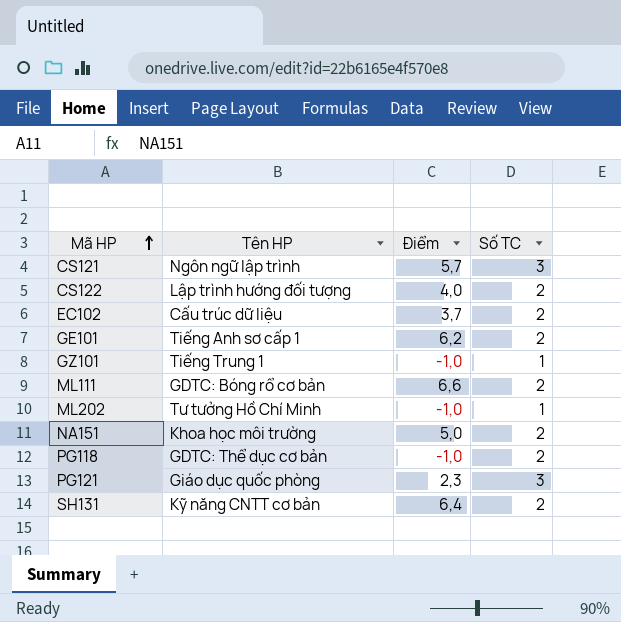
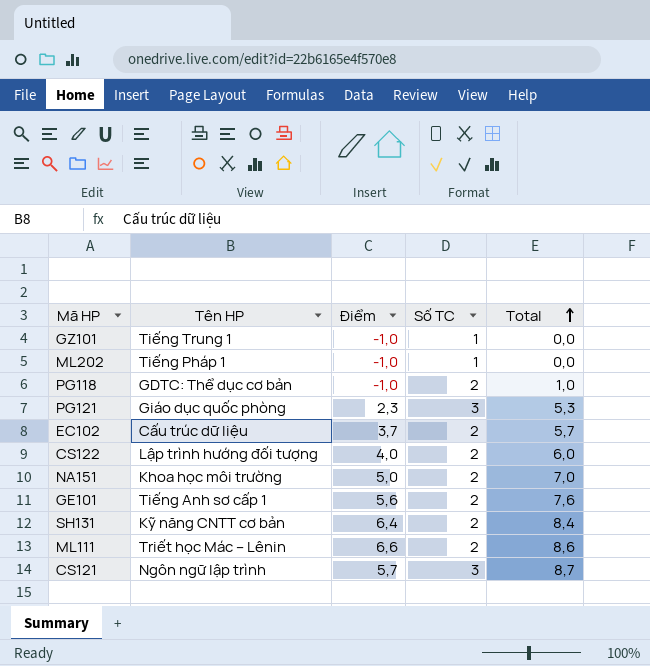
row order: Mã HP ascending -> Total ascending
column Total | formula: none -> [Điểm] + [Số TC]
ML202 | Tên HP: Tư tưởng Hồ Chí Minh -> Tiếng Pháp 1
GE101 | Điểm: 6,2 -> 5,6
ML111 | Tên HP: GDTC: Bóng rổ cơ bản -> Triết học Mác – Lênin

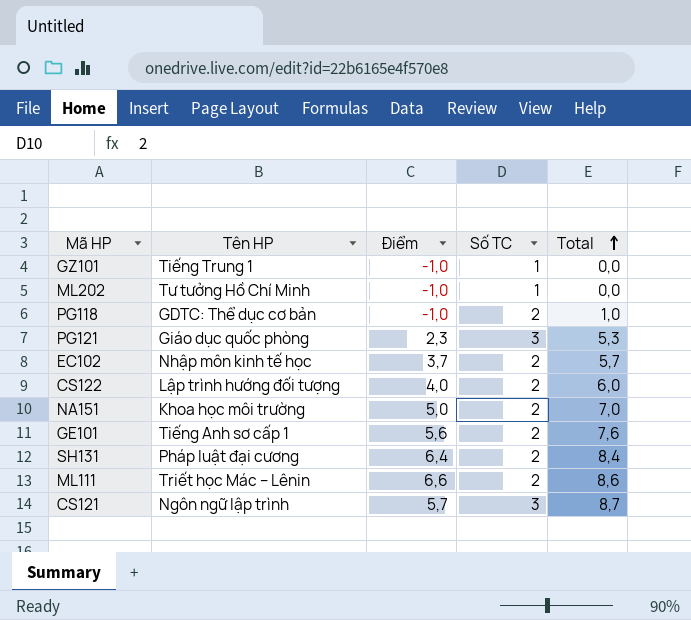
ML202 | Tên HP: Tiếng Pháp 1 -> Tư tưởng Hồ Chí Minh
EC102 | Tên HP: Cấu trúc dữ liệu -> Nhập môn kinh tế học
SH131 | Tên HP: Kỹ năng CNTT cơ bản -> Pháp luật đại cương

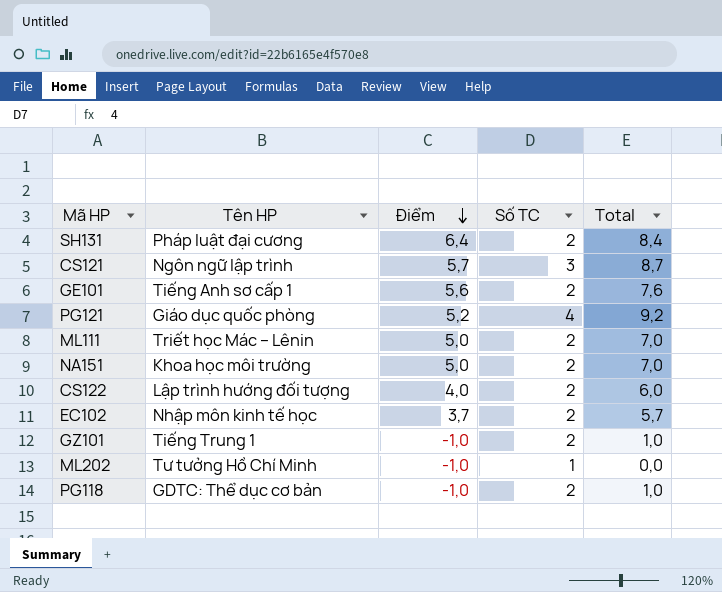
row order: Total ascending -> Điểm descending
PG121 | Điểm: 2,3 -> 5,2
PG121 | Số TC: 3 -> 4
PG121 | Total: 5,3 -> 9,2
ML111 | Điểm: 6,6 -> 5,0
ML111 | Total: 8,6 -> 7,0
GZ101 | Số TC: 1 -> 2
GZ101 | Total: 0,0 -> 1,0

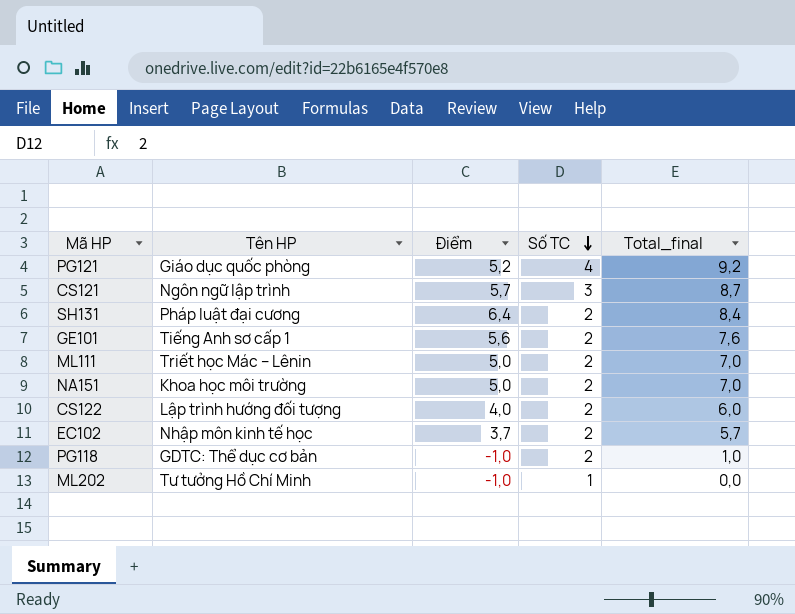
row order: Điểm descending -> Số TC descending
column name: Total -> Total_final
row GZ101: Tiếng Trung 1 | -1,0 | 2 | 1,0 -> none

